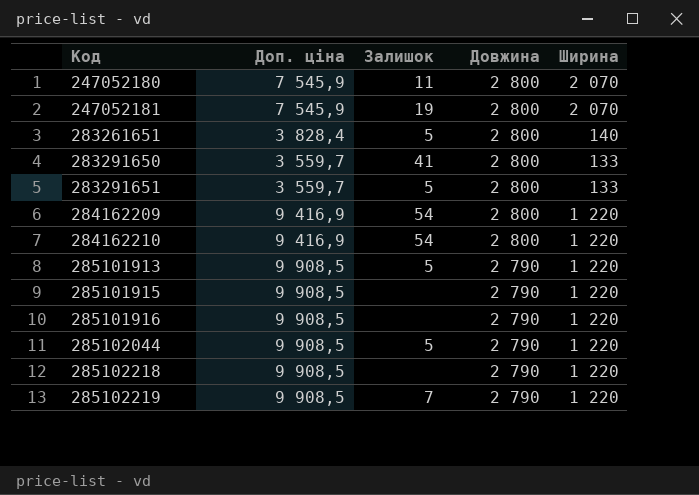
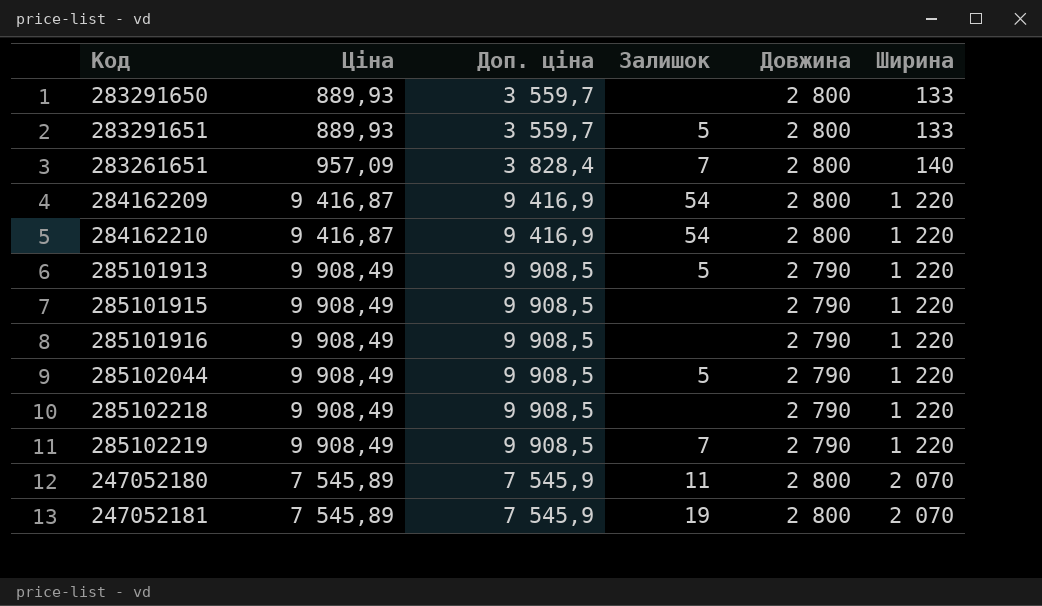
row order: Код ascending -> Ширина ascending
column Ціна | position: none -> 2
283291650 | Залишок: 41 -> none
283261651 | Залишок: 5 -> 7

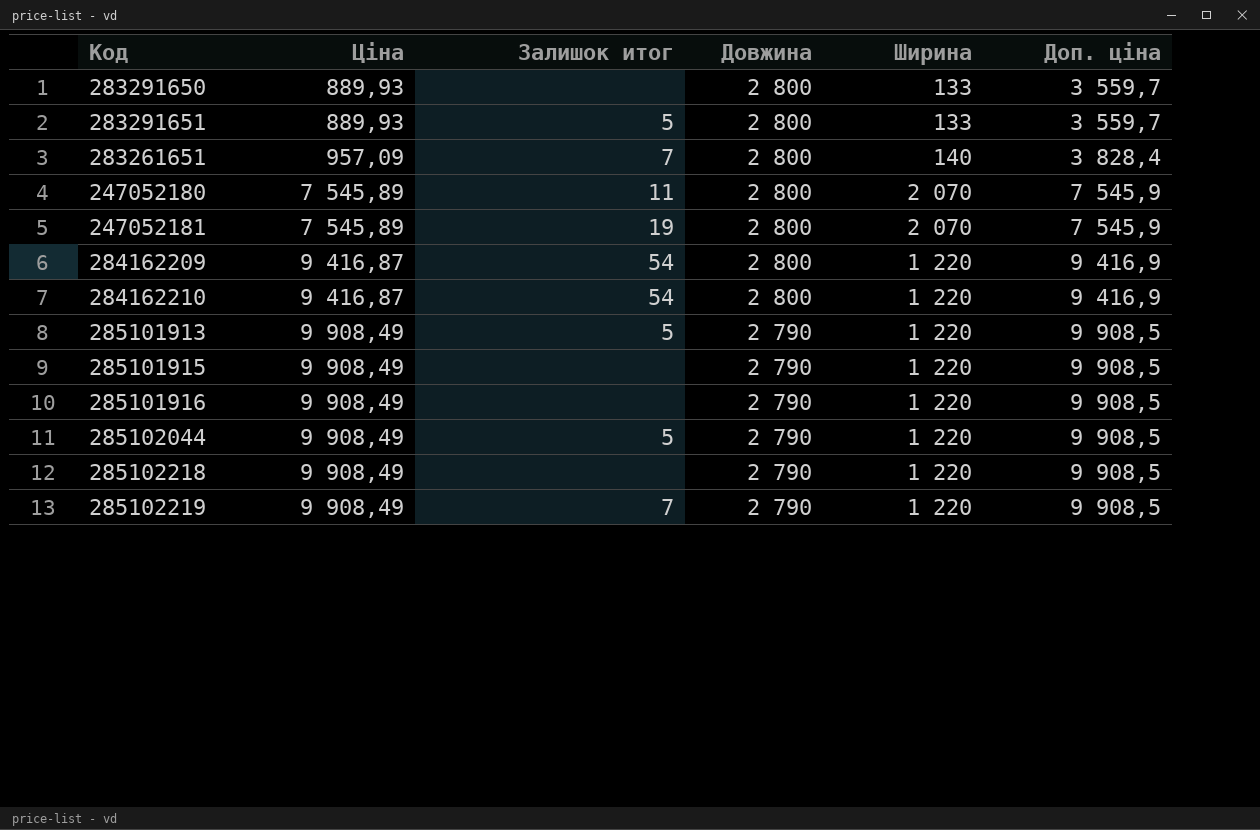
row order: Ширина ascending -> Ціна ascending
column name: Залишок -> Залишок итог
column Доп. ціна | position: 3 -> 6

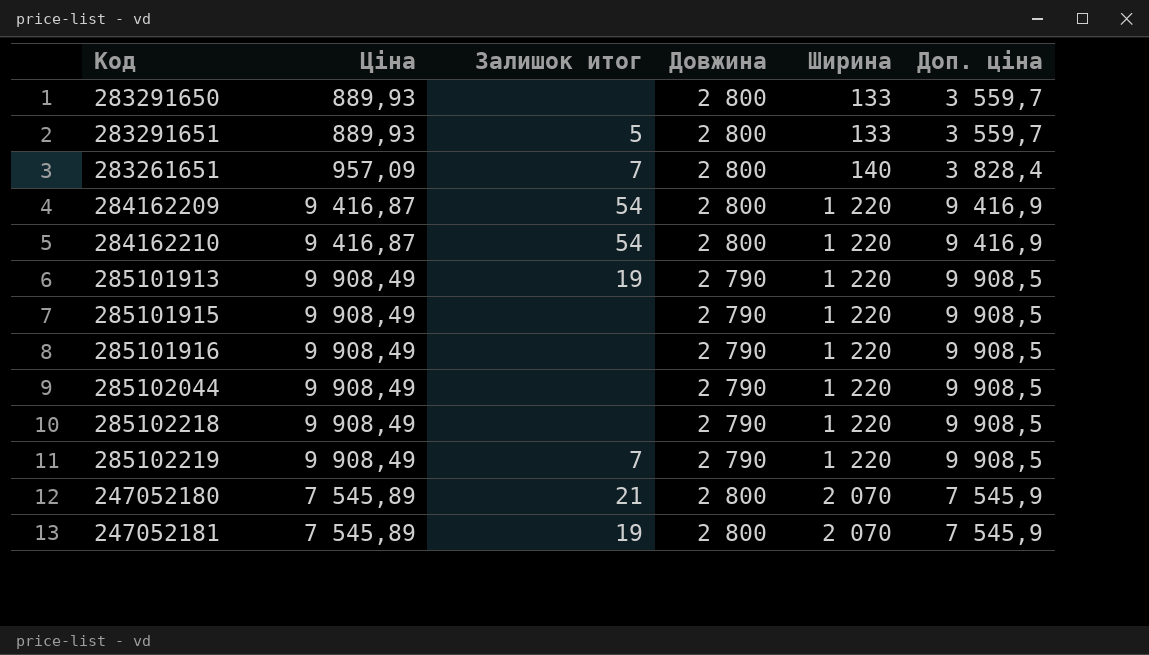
row order: Ціна ascending -> Ширина ascending
285101913 | Залишок итог: 5 -> 19
285102044 | Залишок итог: 5 -> none
247052180 | Залишок итог: 11 -> 21

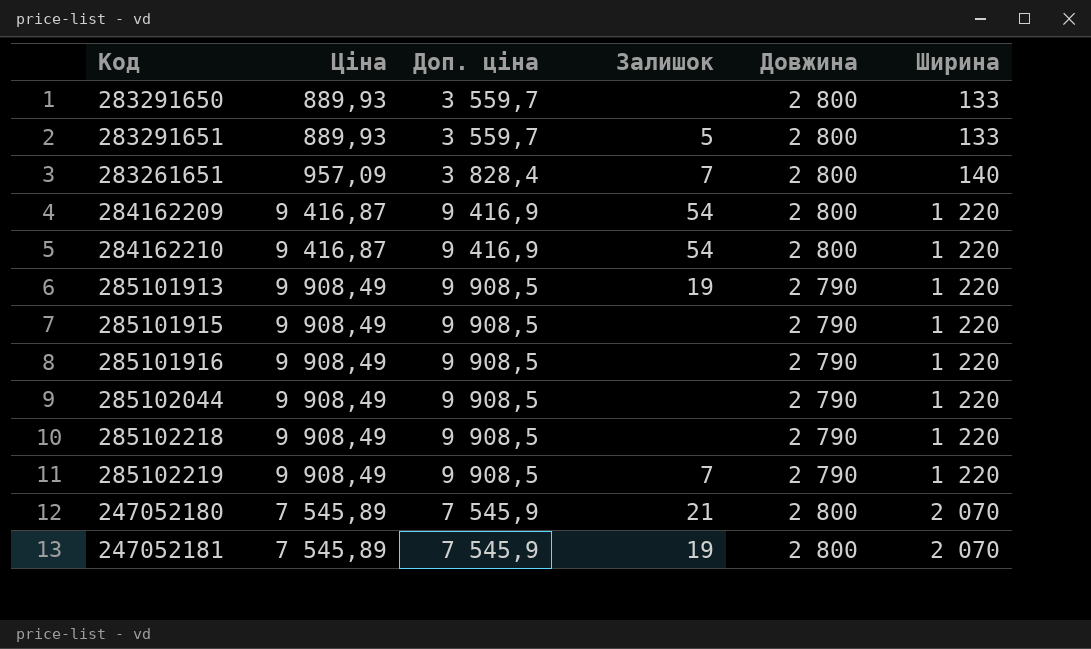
column Доп. ціна | position: 6 -> 3
column name: Залишок итог -> Залишок

